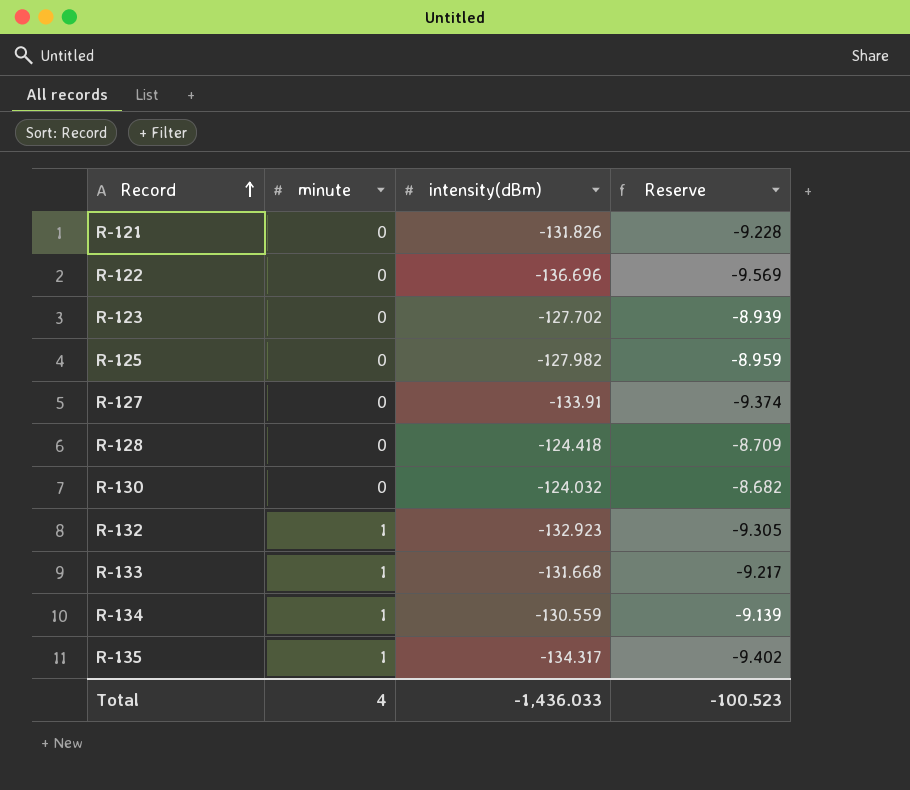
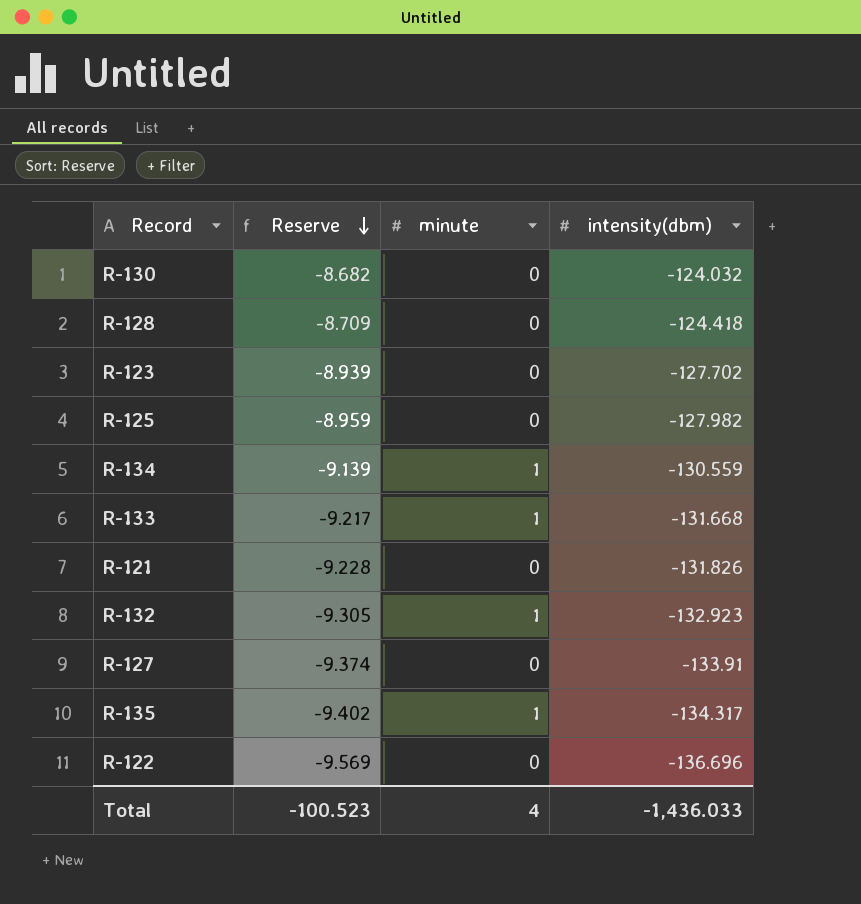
row order: Record ascending -> Reserve descending
column Reserve | position: 4 -> 2
column name: intensity(dBm) -> intensity(dbm)

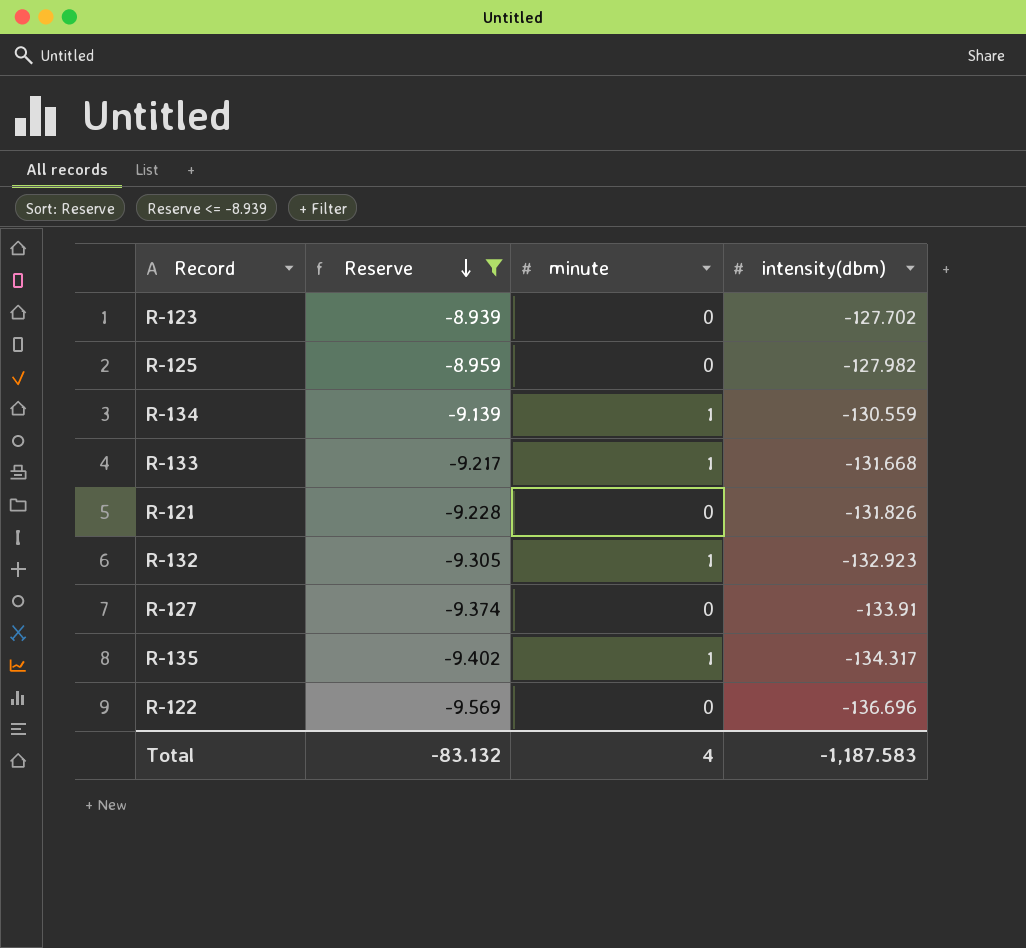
filter: none -> Reserve <= -8.939
Total | Reserve: -100.523 -> -83.132
Total | intensity(dbm): -1,436.033 -> -1,187.583

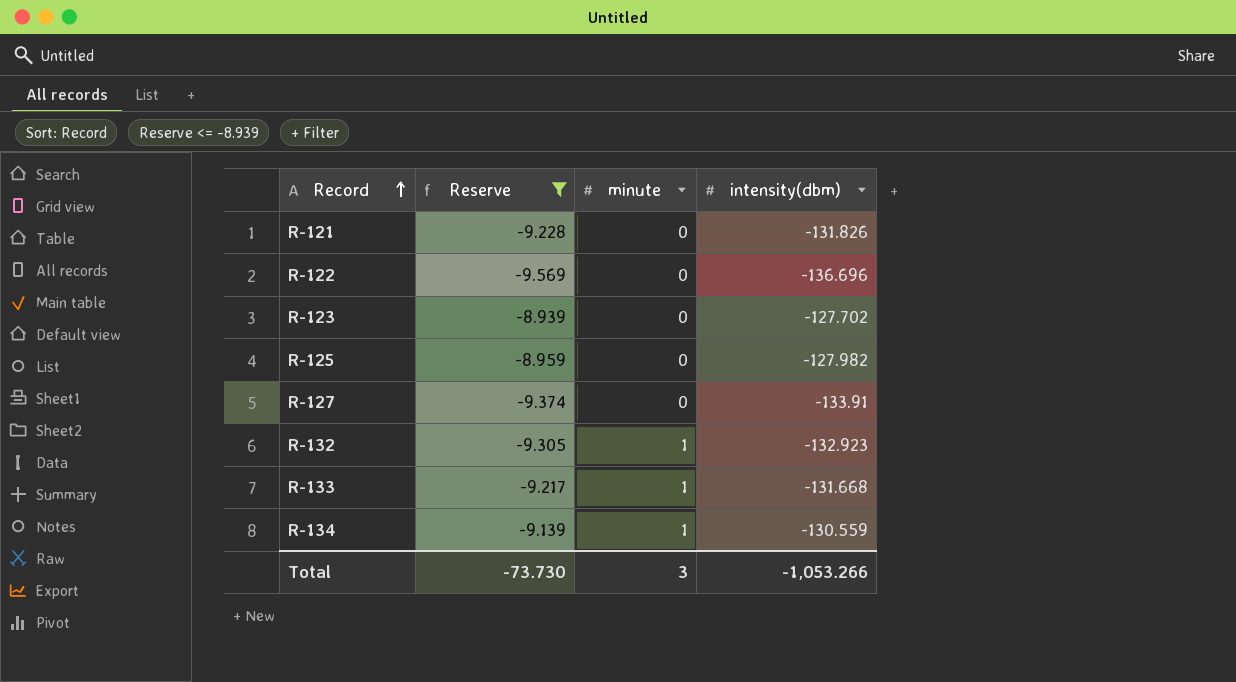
row order: Reserve descending -> Record ascending
row R-135: -9.402 | 1 | -134.317 -> none
Total | Reserve: -83.132 -> -73.730
Total | minute: 4 -> 3
Total | intensity(dbm): -1,187.583 -> -1,053.266

